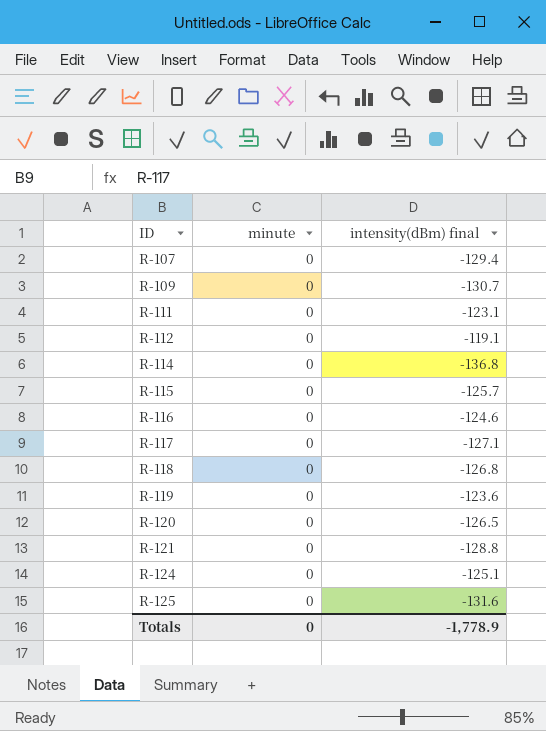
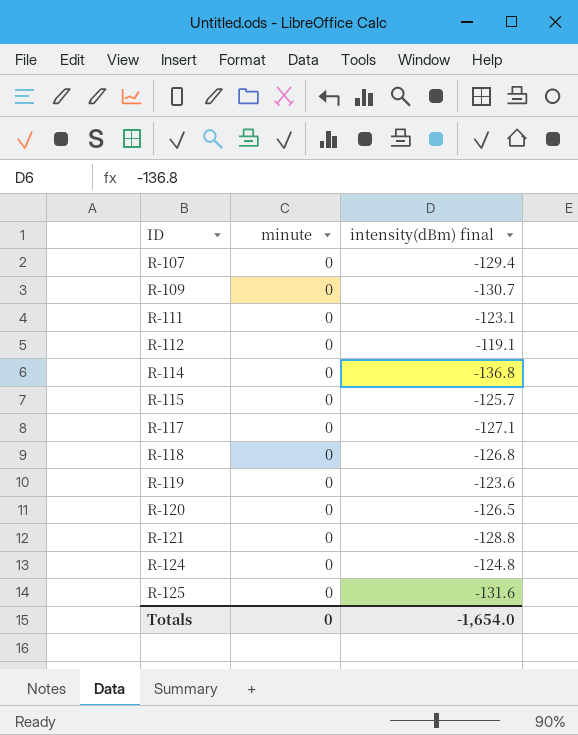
row R-116: 0 | -124.6 -> none
R-124 | intensity(dBm) final: -125.1 -> -124.8
Totals | intensity(dBm) final: -1,778.9 -> -1,654.0

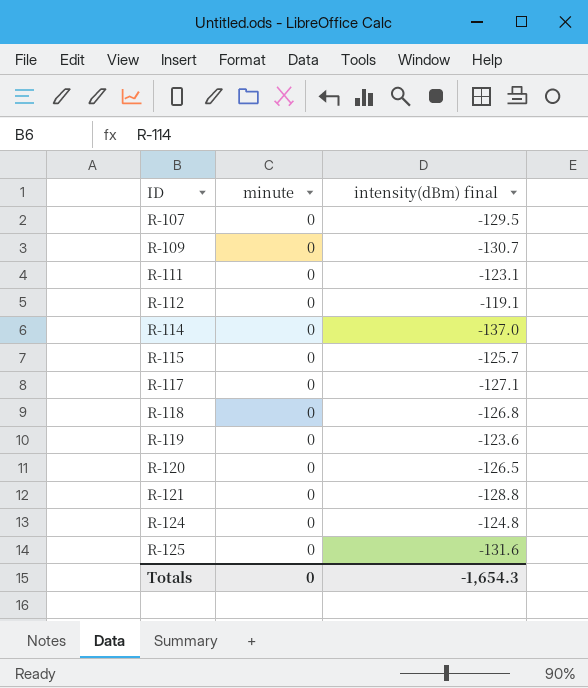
R-107 | intensity(dBm) final: -129.4 -> -129.5
R-114 | intensity(dBm) final: -136.8 -> -137.0
Totals | intensity(dBm) final: -1,654.0 -> -1,654.3

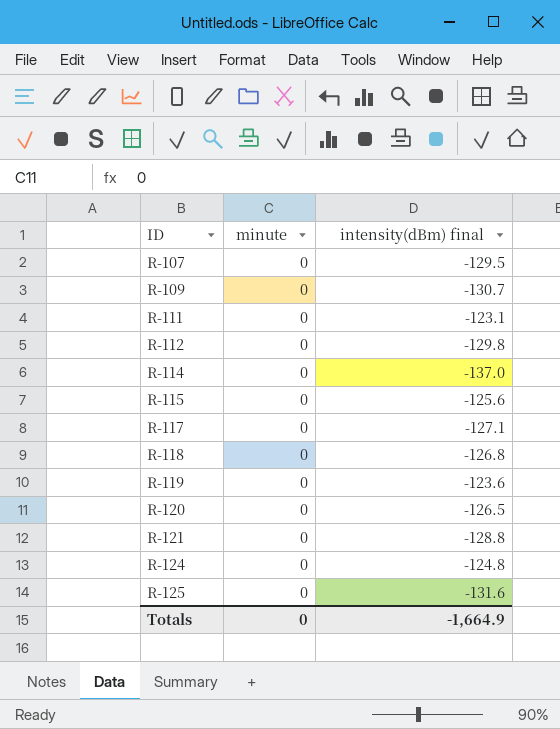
R-112 | intensity(dBm) final: -119.1 -> -129.8
R-115 | intensity(dBm) final: -125.7 -> -125.6
Totals | intensity(dBm) final: -1,654.3 -> -1,664.9

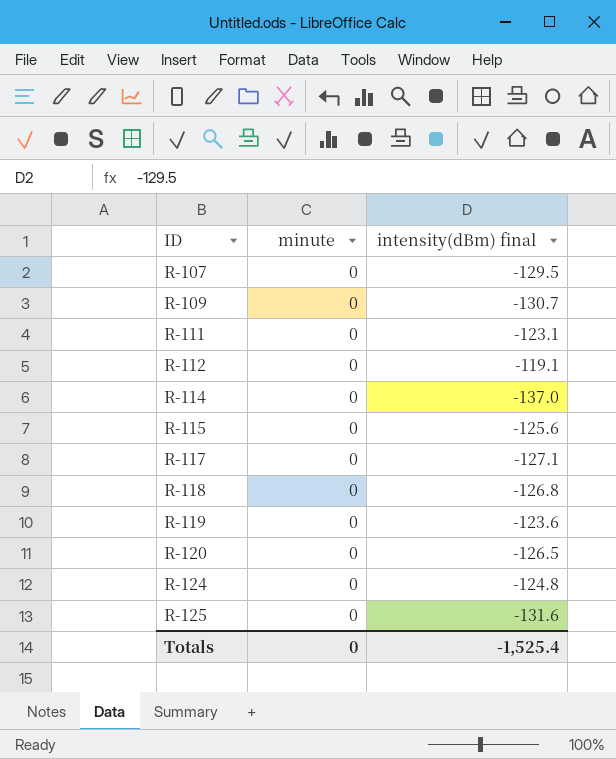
row R-121: 0 | -128.8 -> none
R-112 | intensity(dBm) final: -129.8 -> -119.1
Totals | intensity(dBm) final: -1,664.9 -> -1,525.4

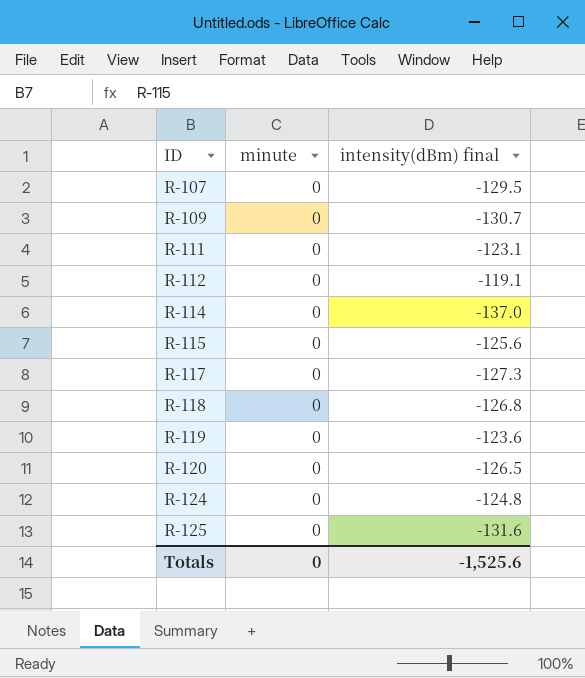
R-117 | intensity(dBm) final: -127.1 -> -127.3
Totals | intensity(dBm) final: -1,525.4 -> -1,525.6

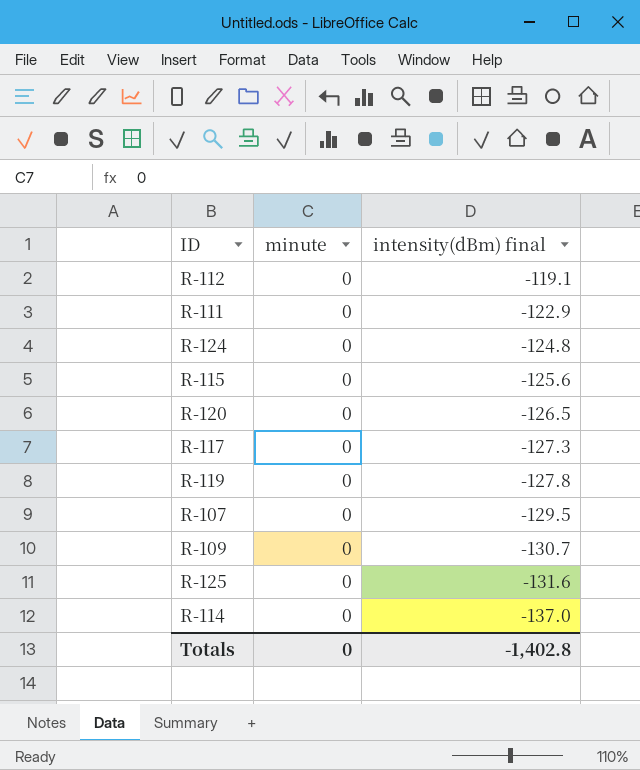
row order: ID ascending -> intensity(dBm) final descending
row R-118: 0 | -126.8 -> none
R-111 | intensity(dBm) final: -123.1 -> -122.9
R-119 | intensity(dBm) final: -123.6 -> -127.8
Totals | intensity(dBm) final: -1,525.6 -> -1,402.8

